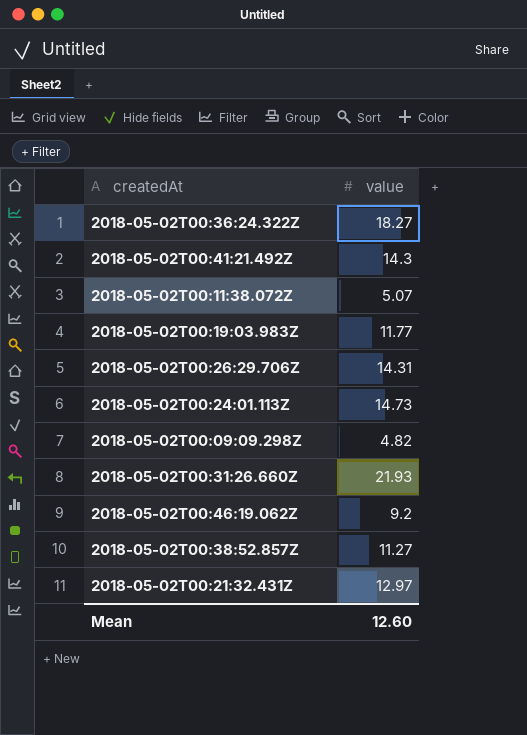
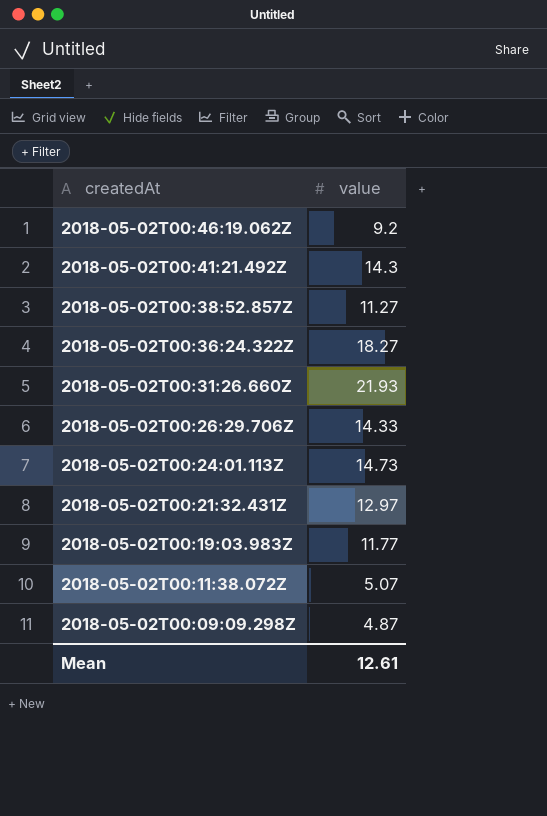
row order: none -> createdAt descending
2018-05-02T00:26:29.706Z | value: 14.31 -> 14.33
2018-05-02T00:09:09.298Z | value: 4.82 -> 4.87
Mean | value: 12.60 -> 12.61

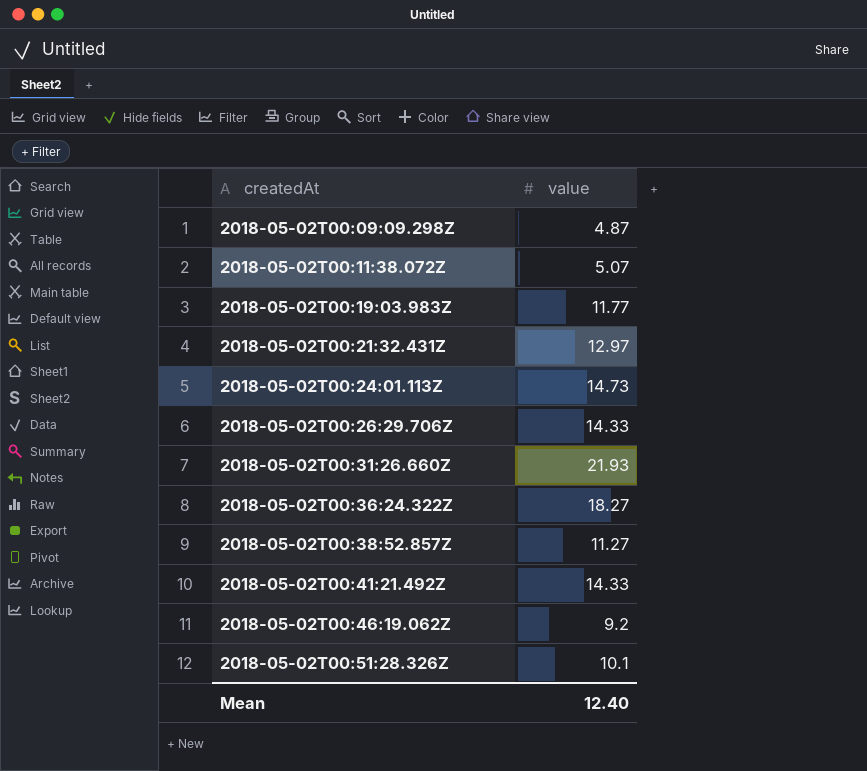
row order: createdAt descending -> createdAt ascending
2018-05-02T00:41:21.492Z | value: 14.3 -> 14.33
row 2018-05-02T00:51:28.326Z: none -> 10.1
Mean | value: 12.61 -> 12.40

